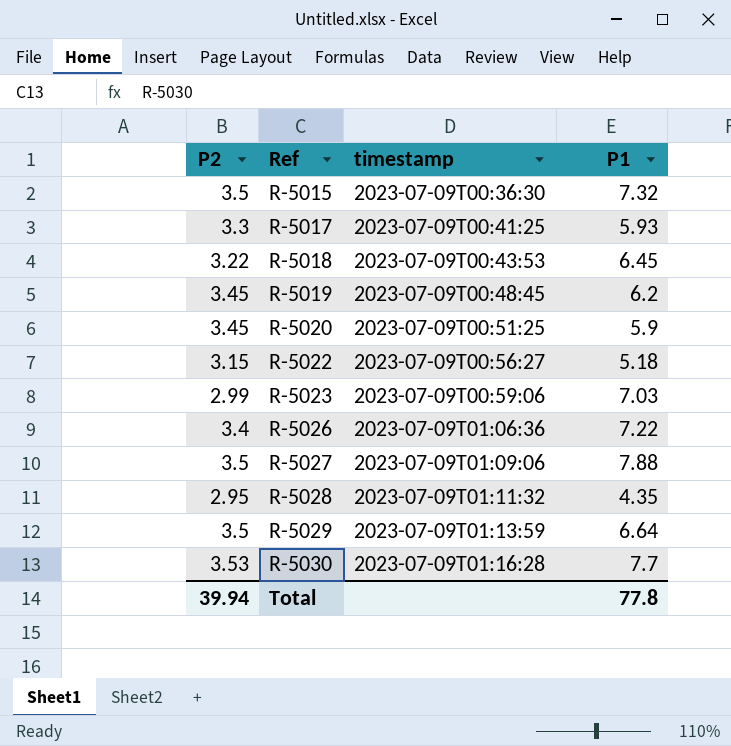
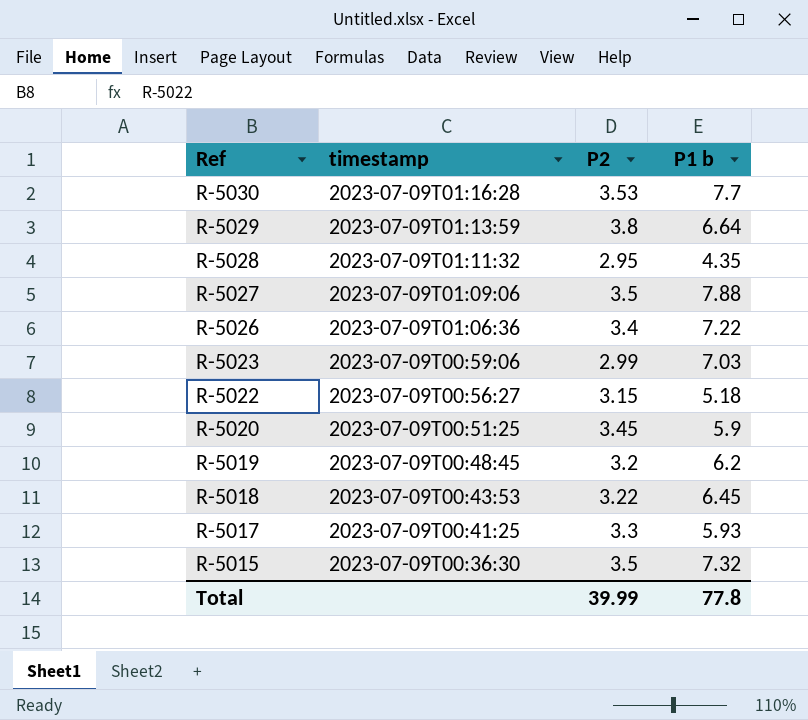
row order: Ref ascending -> Ref descending
column P2 | position: 1 -> 3
column name: P1 -> P1 b
R-5029 | P2: 3.5 -> 3.8
R-5019 | P2: 3.45 -> 3.2
Total | P2: 39.94 -> 39.99

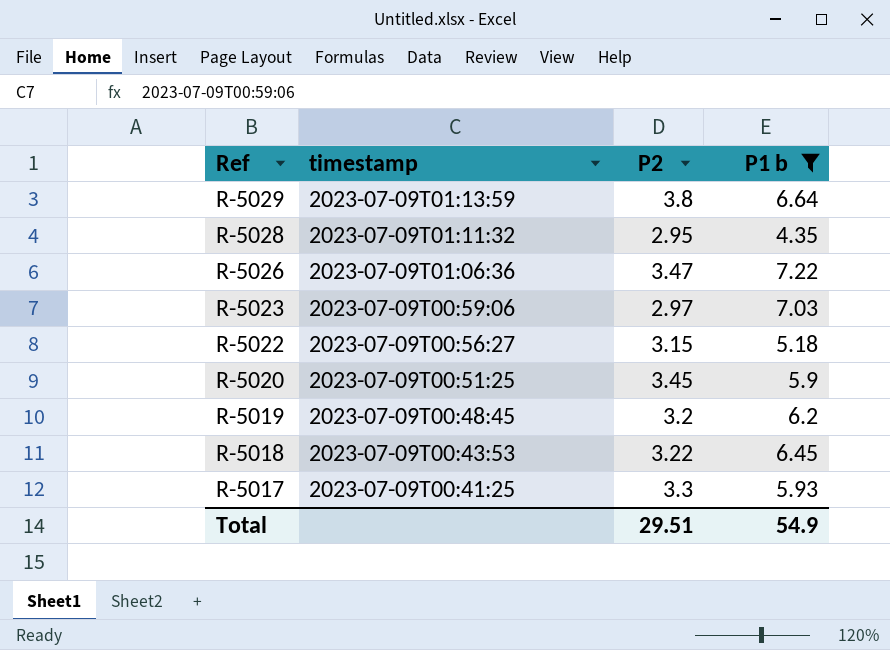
filter: none -> P1 b <= 7.22
R-5026 | P2: 3.4 -> 3.47
R-5023 | P2: 2.99 -> 2.97
Total | P2: 39.99 -> 29.51
Total | P1 b: 77.8 -> 54.9

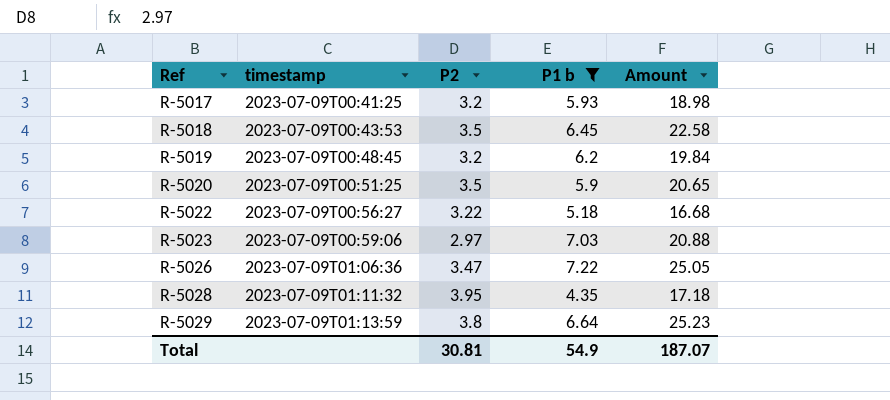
row order: Ref descending -> Ref ascending
column Amount | formula: none -> [P2] * [P1 b]
R-5017 | P2: 3.3 -> 3.2
R-5018 | P2: 3.22 -> 3.5
R-5020 | P2: 3.45 -> 3.5
R-5022 | P2: 3.15 -> 3.22
R-5028 | P2: 2.95 -> 3.95
Total | P2: 29.51 -> 30.81

